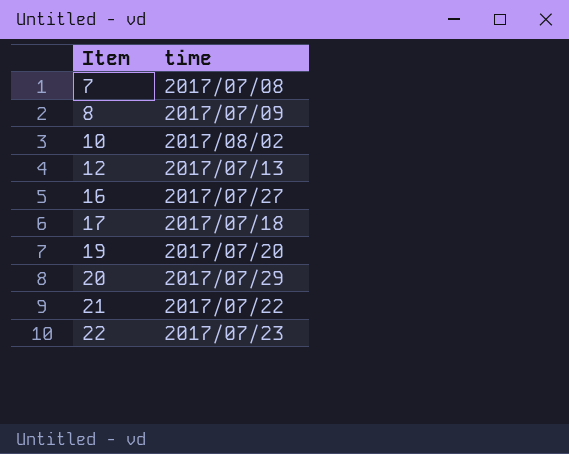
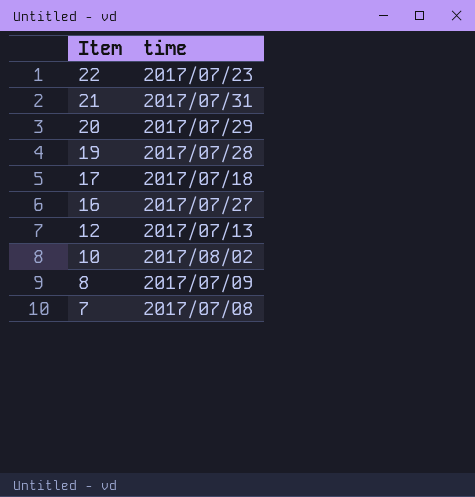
row order: Item ascending -> Item descending
21 | time: 2017/07/22 -> 2017/07/31
19 | time: 2017/07/20 -> 2017/07/28

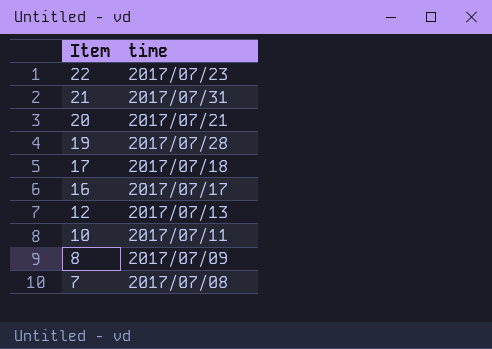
20 | time: 2017/07/29 -> 2017/07/21
16 | time: 2017/07/27 -> 2017/07/17
10 | time: 2017/08/02 -> 2017/07/11

